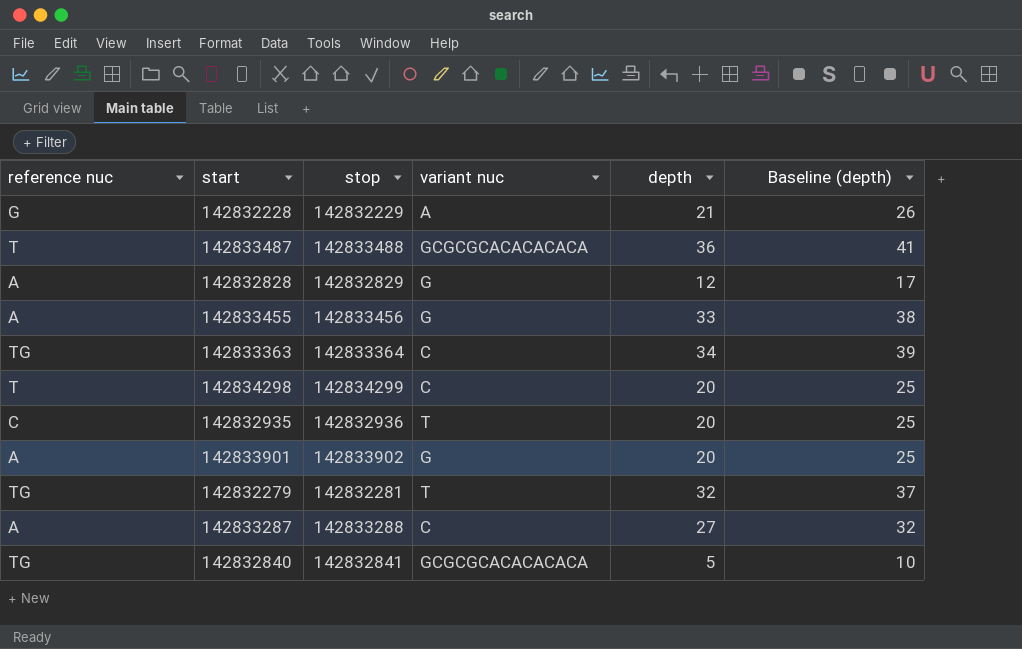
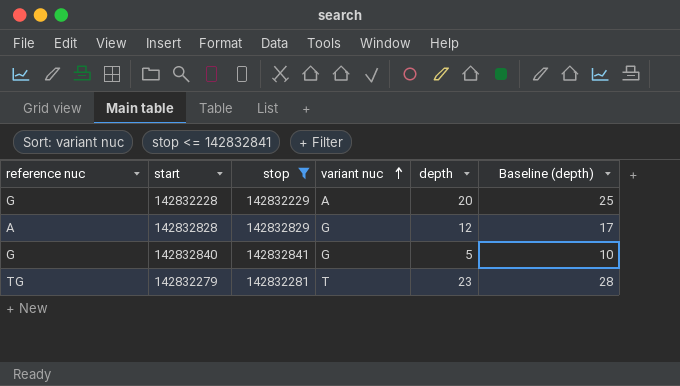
filter: none -> stop <= 142832841
row order: none -> variant nuc ascending
142832228 | depth: 21 -> 20
142832228 | Baseline (depth): 26 -> 25
142832840 | reference nuc: TG -> G
142832840 | variant nuc: GCGCGCACACACACA -> G
142832279 | depth: 32 -> 23
142832279 | Baseline (depth): 37 -> 28

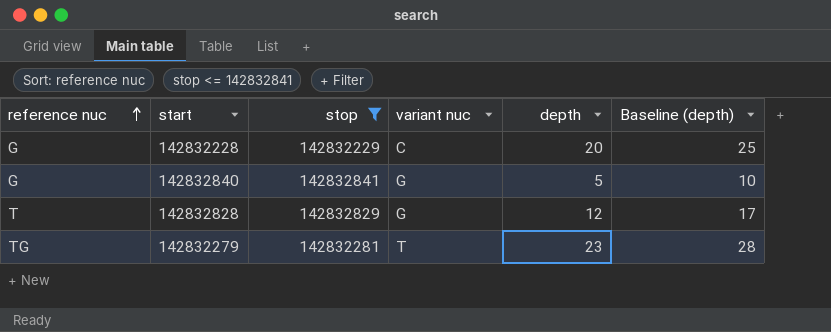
row order: variant nuc ascending -> reference nuc ascending
142832228 | variant nuc: A -> C
142832828 | reference nuc: A -> T

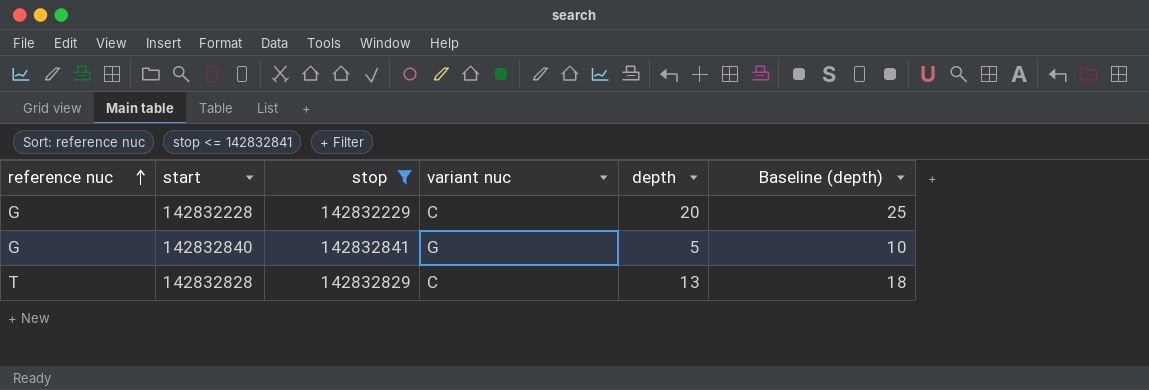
row 142832279: TG | 142832281 | T | 23 | 28 -> none
142832828 | variant nuc: G -> C
142832828 | depth: 12 -> 13
142832828 | Baseline (depth): 17 -> 18

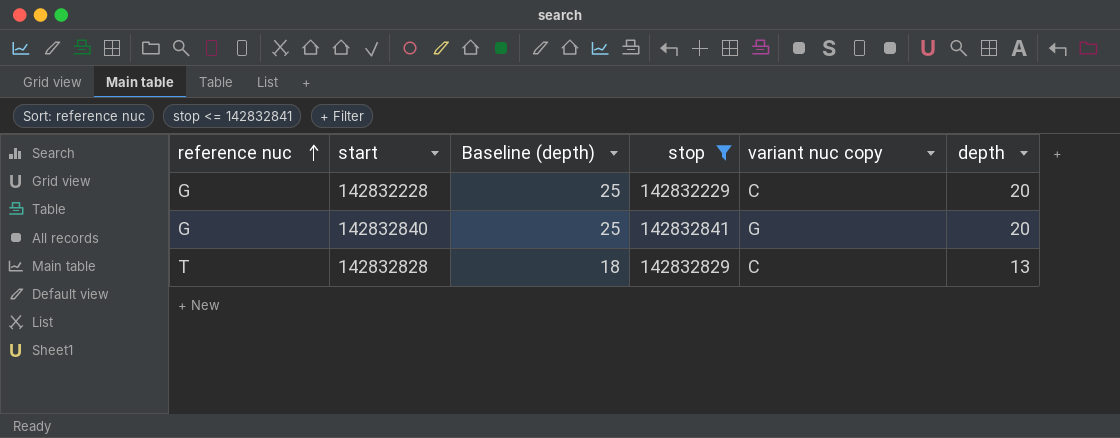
column Baseline (depth) | position: 6 -> 3
column name: variant nuc -> variant nuc copy
142832840 | Baseline (depth): 10 -> 25
142832840 | depth: 5 -> 20

